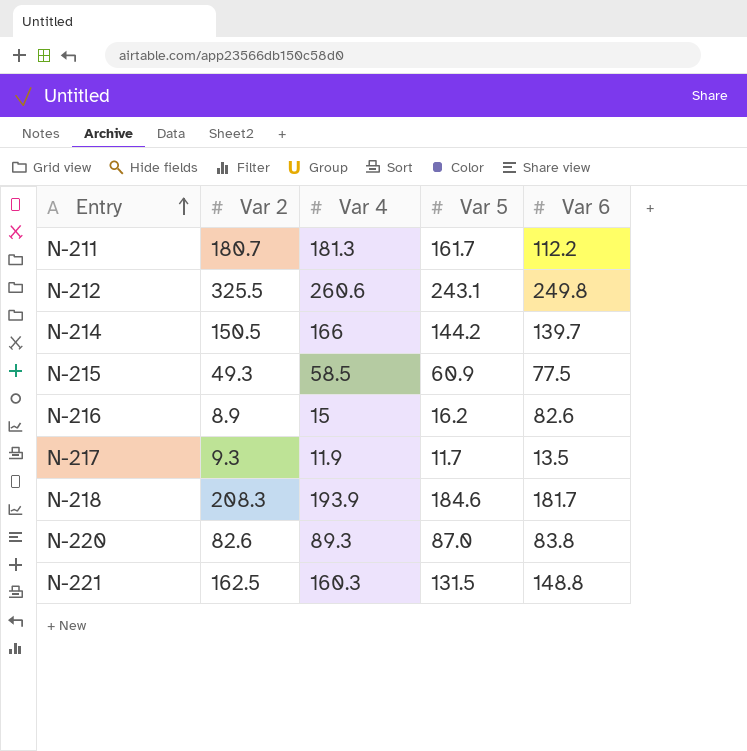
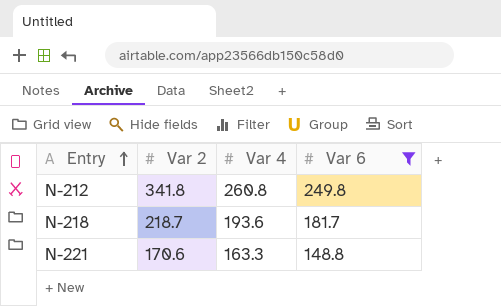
filter: none -> Var 6 >= 148.8
column Var 5 | position: 4 -> none
N-212 | Var 2: 325.5 -> 341.8
N-212 | Var 4: 260.6 -> 260.8
N-218 | Var 2: 208.3 -> 218.7
N-218 | Var 4: 193.9 -> 193.6
N-221 | Var 2: 162.5 -> 170.6
N-221 | Var 4: 160.3 -> 163.3

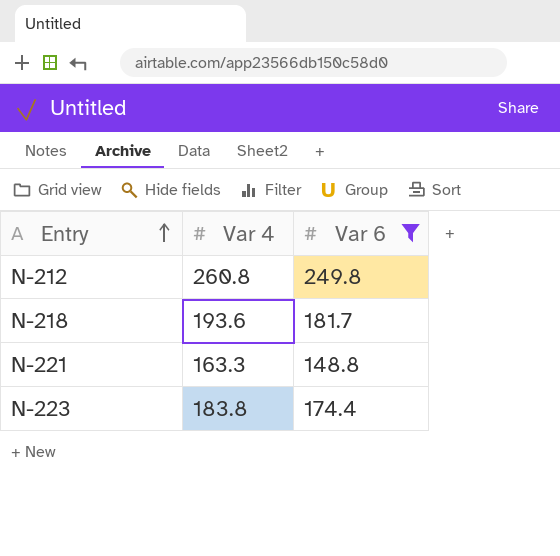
column Var 2 | position: 2 -> none
row N-223: none -> 183.8 | 174.4

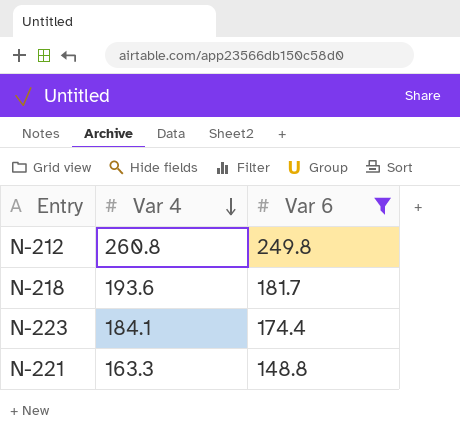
row order: Entry ascending -> Var 4 descending
N-223 | Var 4: 183.8 -> 184.1

